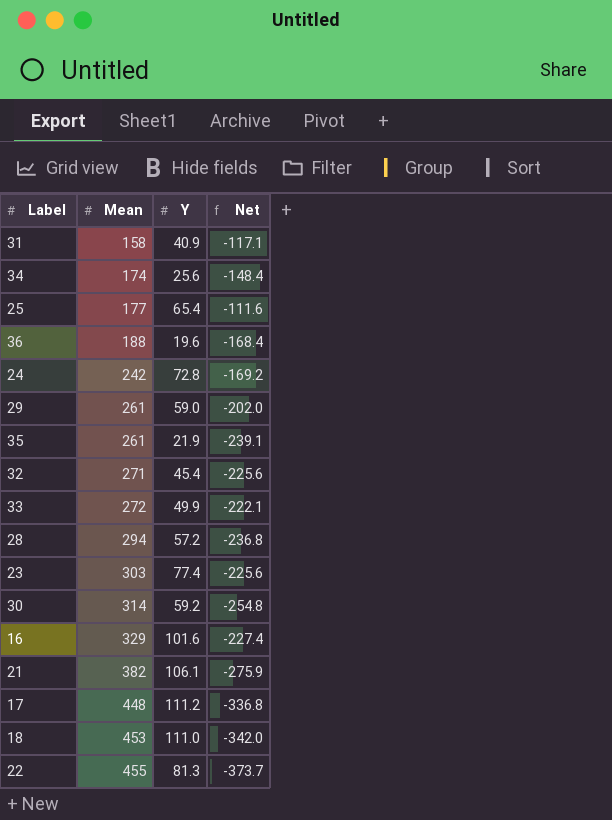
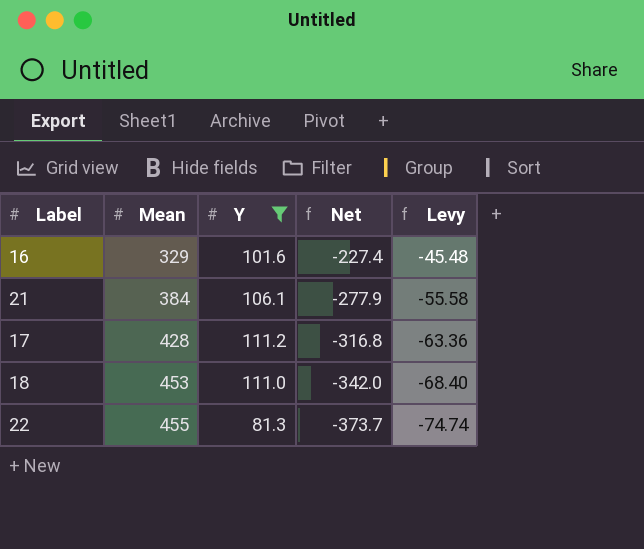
filter: none -> Y >= 81.3
column Levy | formula: none -> [Net] * 0.2
21 | Mean: 382 -> 384
21 | Net: -275.9 -> -277.9
17 | Mean: 448 -> 428
17 | Net: -336.8 -> -316.8

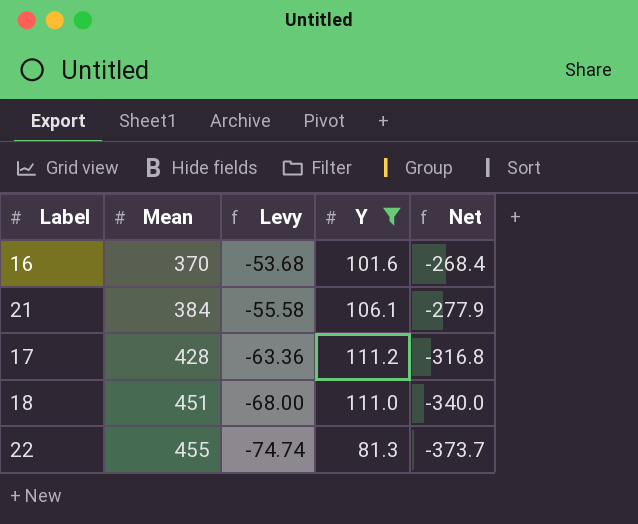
column Levy | position: 5 -> 3
16 | Mean: 329 -> 370
16 | Levy: -45.48 -> -53.68
16 | Net: -227.4 -> -268.4
18 | Mean: 453 -> 451
18 | Levy: -68.40 -> -68.00
18 | Net: -342.0 -> -340.0

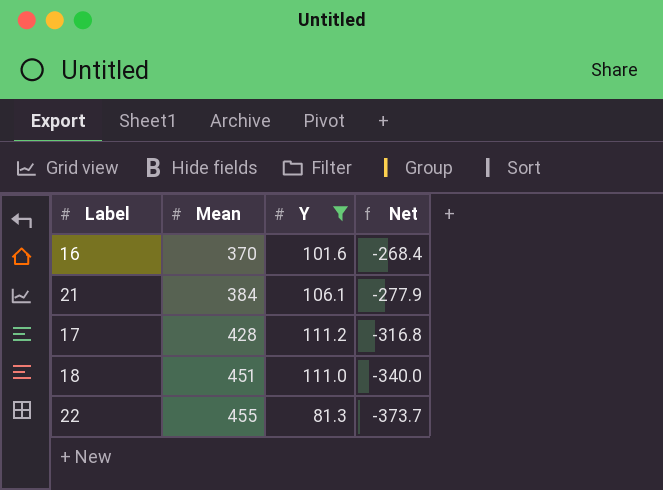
column Levy | formula: [Net] * 0.2 -> none

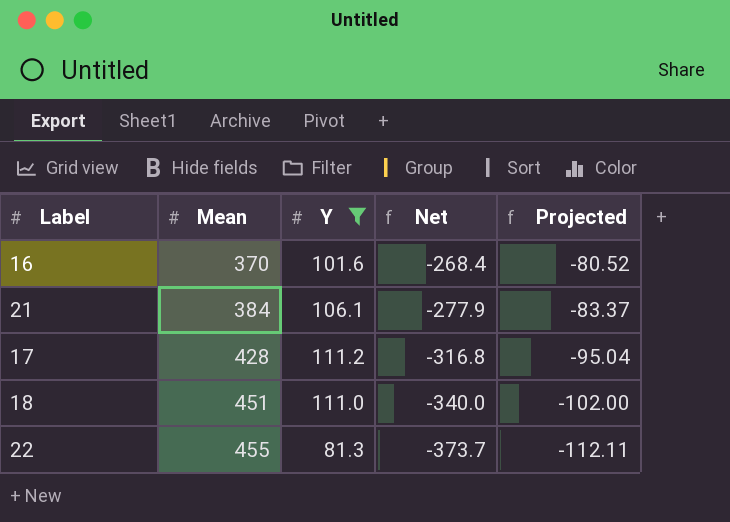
column Projected | formula: none -> [Net] * 0.3

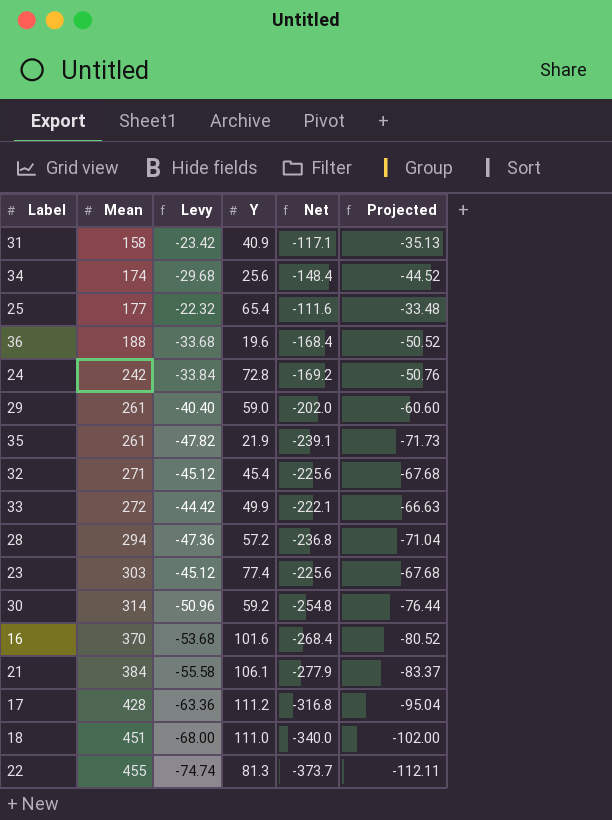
filter: Y >= 81.3 -> none
column Levy | formula: none -> [Net] * 0.2

